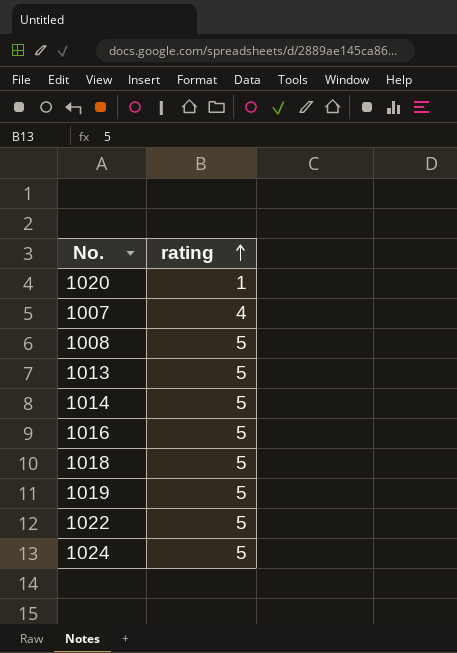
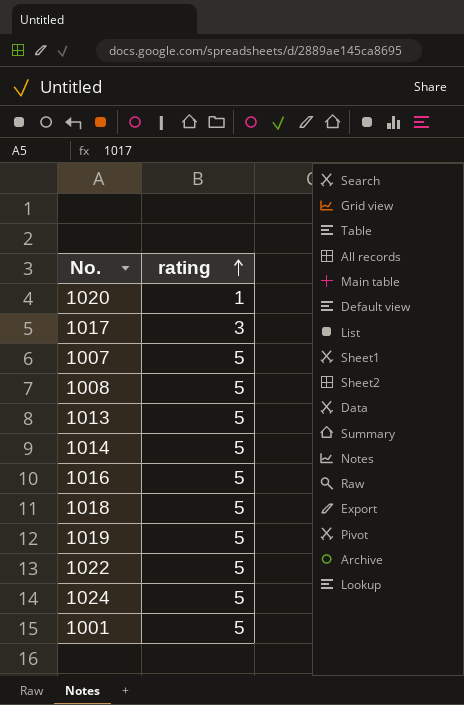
row 1017: none -> 3
1007 | rating: 4 -> 5
row 1001: none -> 5

